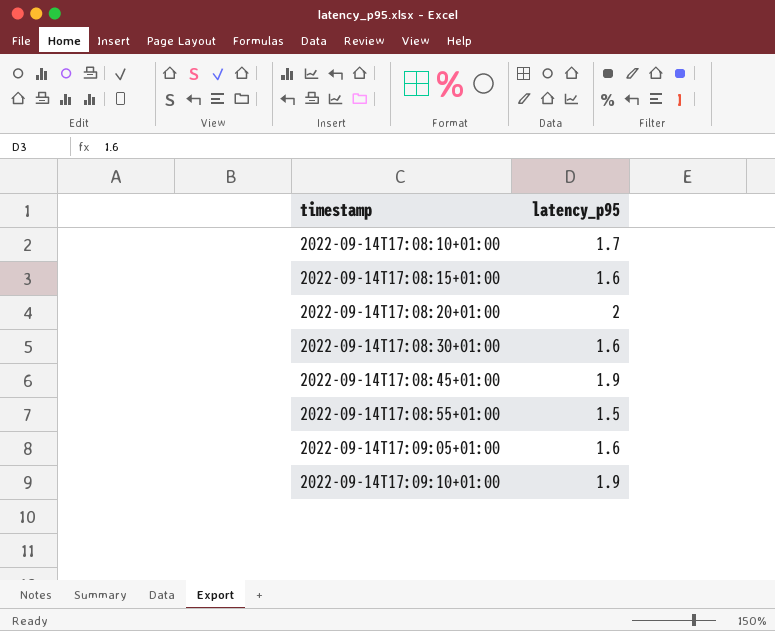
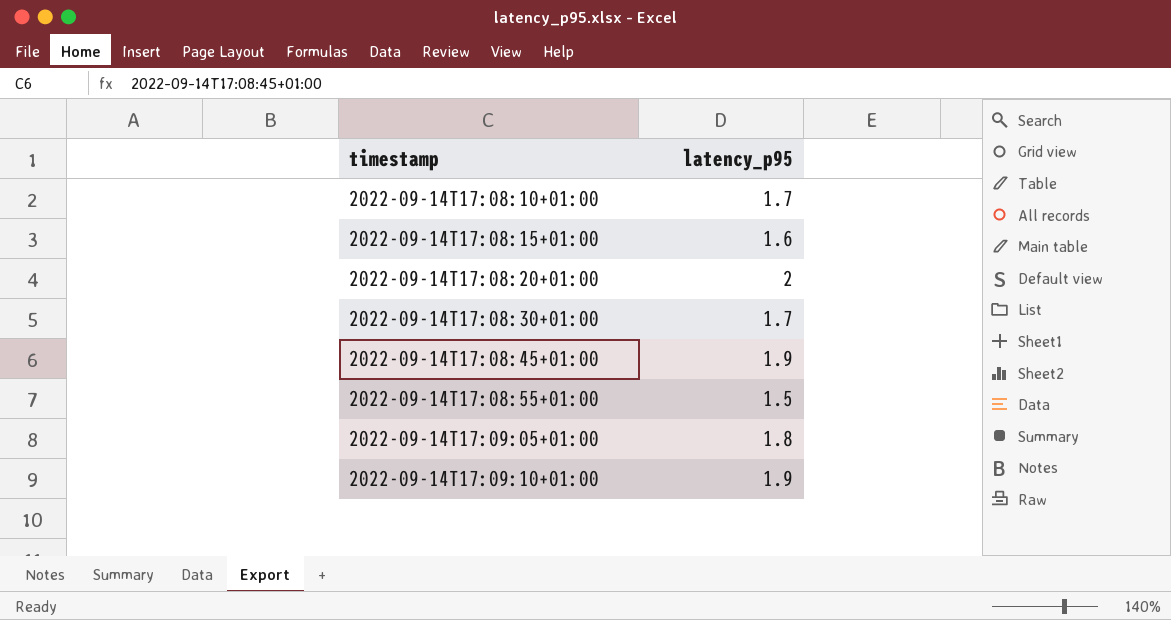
2022-09-14T17:08:30+01:00 | latency_p95: 1.6 -> 1.7
2022-09-14T17:09:05+01:00 | latency_p95: 1.6 -> 1.8

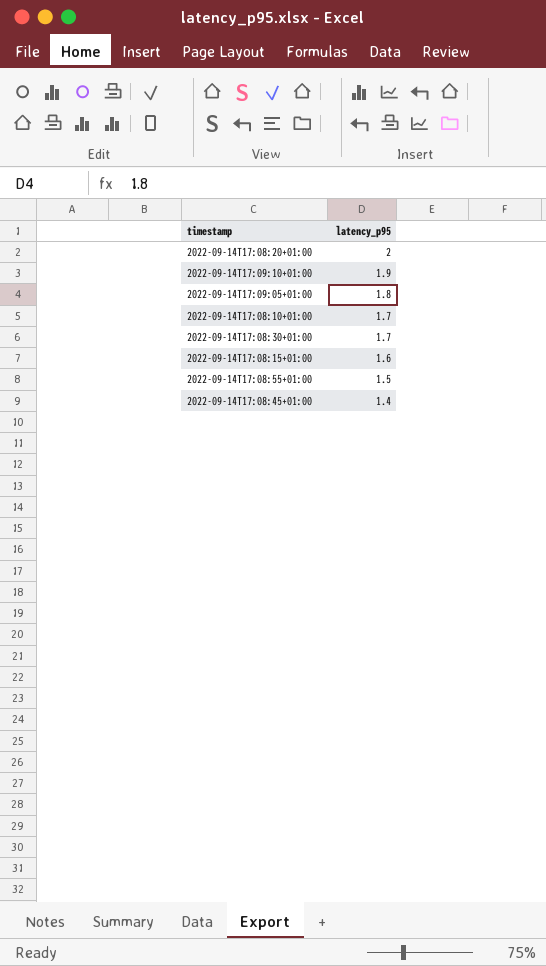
row order: timestamp ascending -> latency_p95 descending
2022-09-14T17:08:45+01:00 | latency_p95: 1.9 -> 1.4

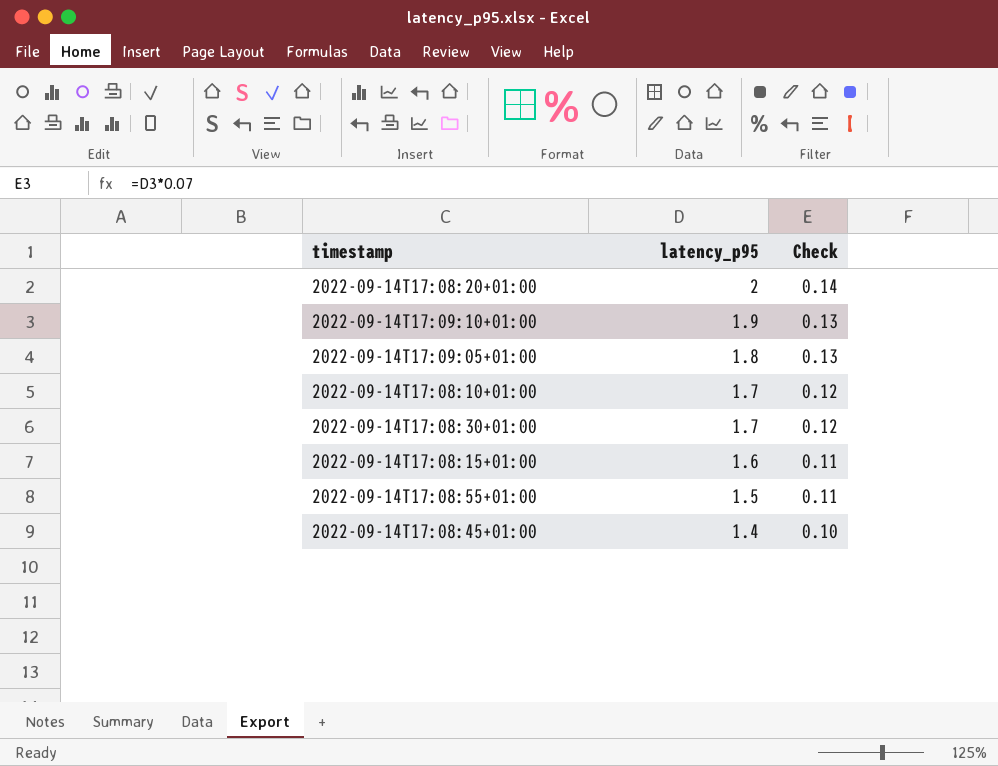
column Check | formula: none -> [latency_p95] * 0.07

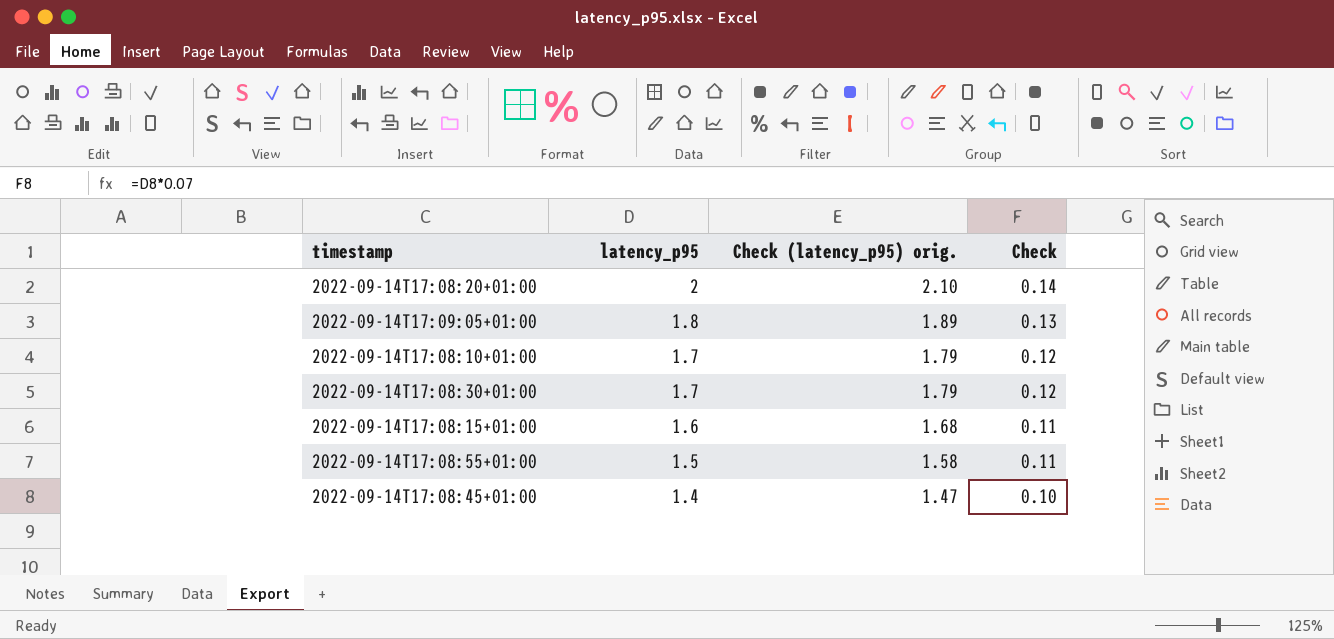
column Check (latency_p95) orig. | formula: none -> [latency_p95] * 1.05
row 2022-09-14T17:09:10+01:00: 1.9 | 0.13 -> none

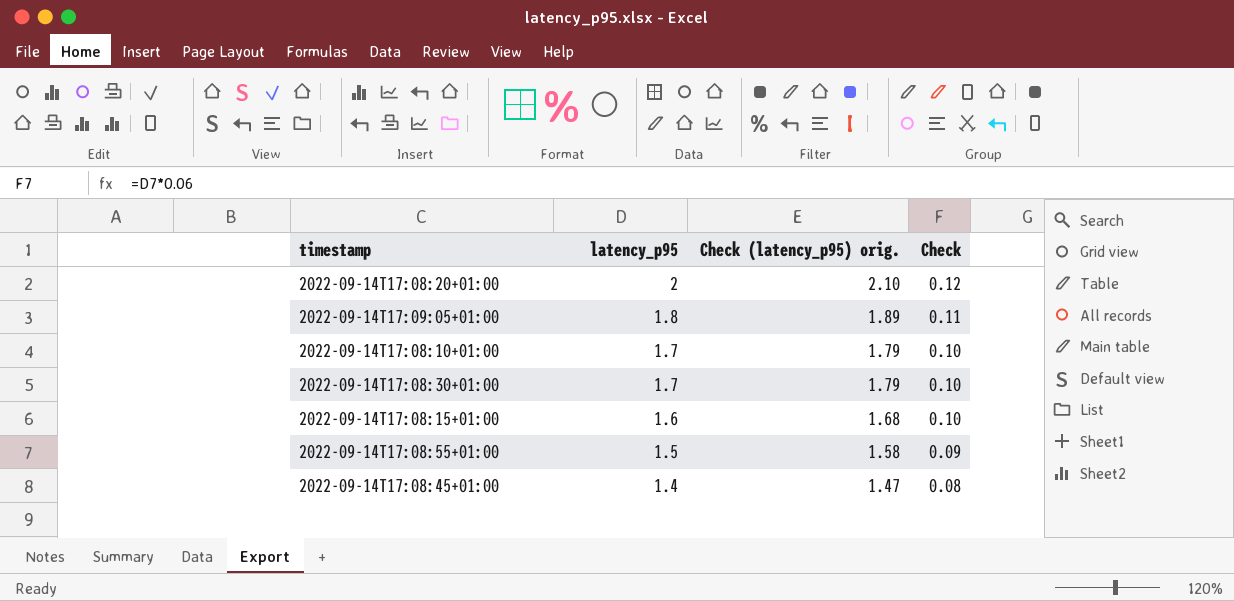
column Check | formula: [latency_p95] * 0.07 -> [latency_p95] * 0.06

